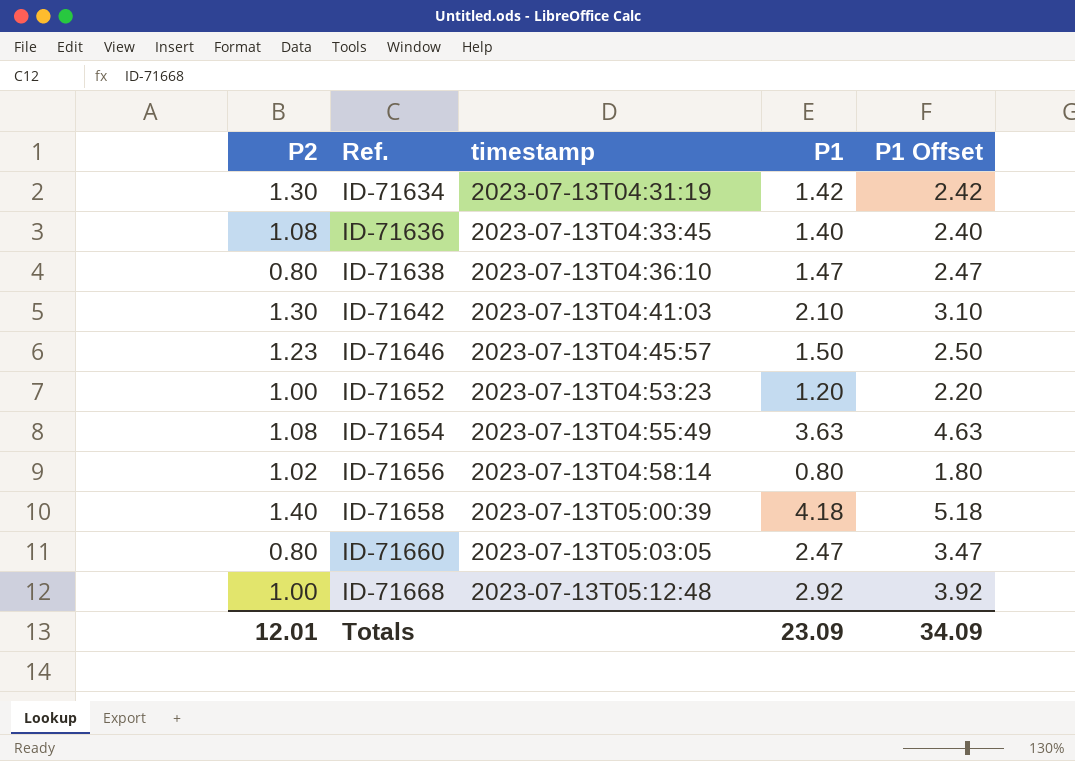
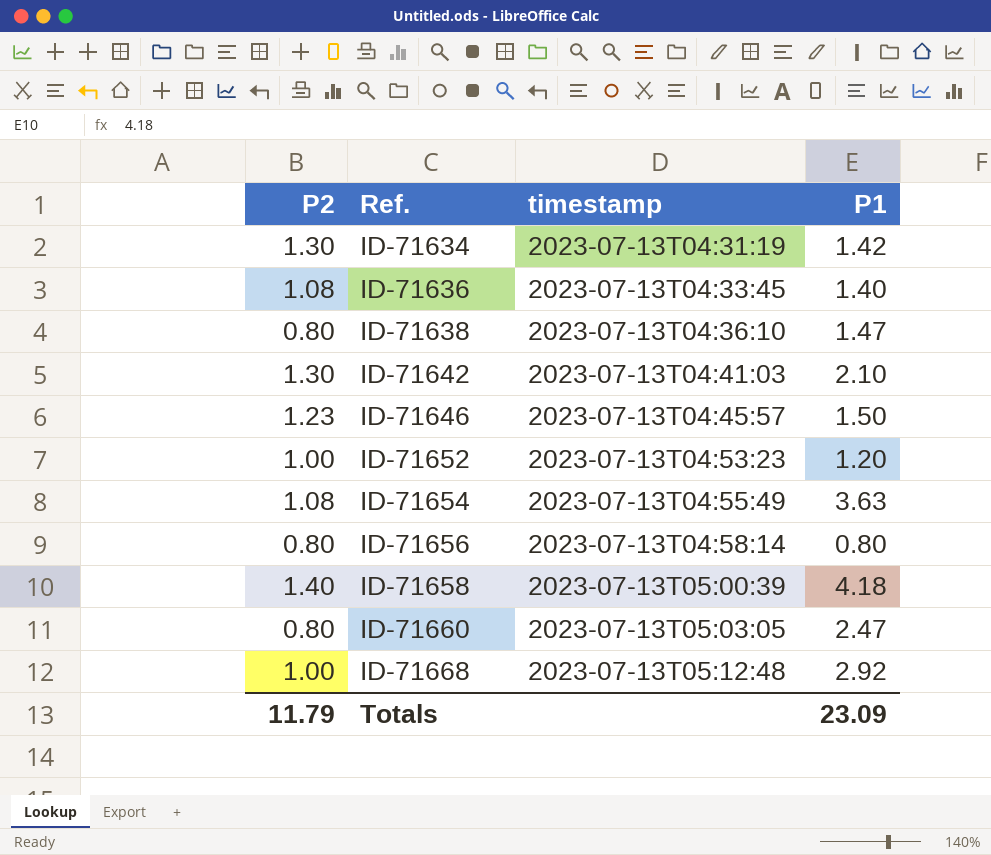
column P1 Offset | formula: [P1] + 1 -> none
ID-71656 | P2: 1.02 -> 0.80
Totals | P2: 12.01 -> 11.79

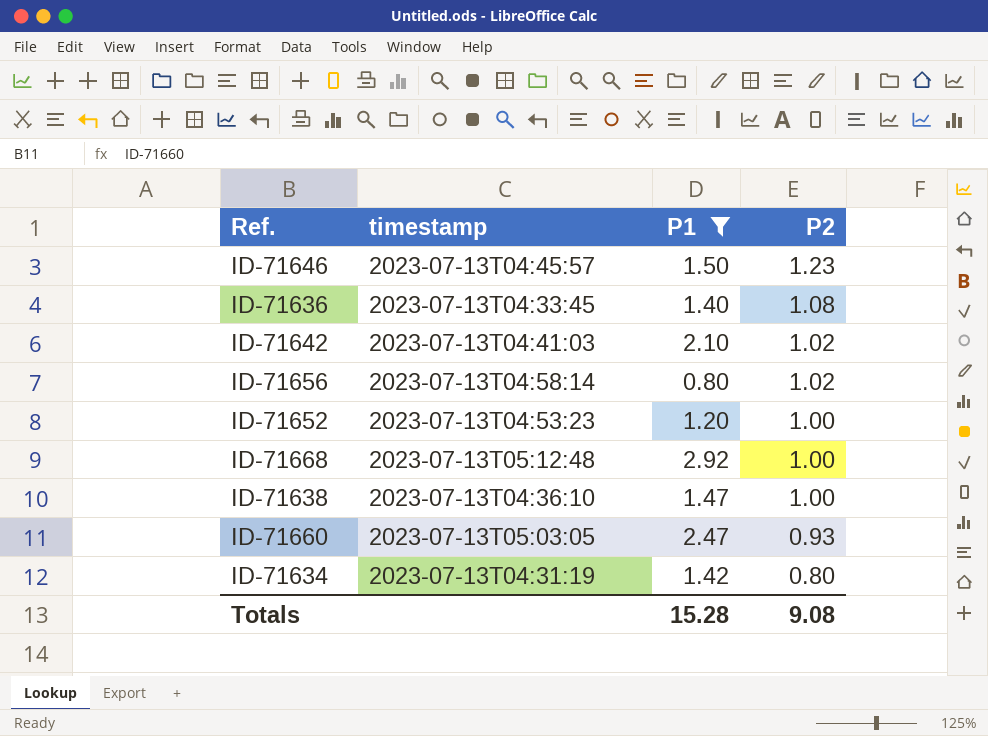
filter: none -> P1 <= 2.92
row order: Ref. ascending -> P2 descending
column P2 | position: 1 -> 4
ID-71642 | P2: 1.30 -> 1.02
ID-71656 | P2: 0.80 -> 1.02
ID-71638 | P2: 0.80 -> 1.00
ID-71660 | P2: 0.80 -> 0.93
ID-71634 | P2: 1.30 -> 0.80
Totals | P1: 23.09 -> 15.28
Totals | P2: 11.79 -> 9.08

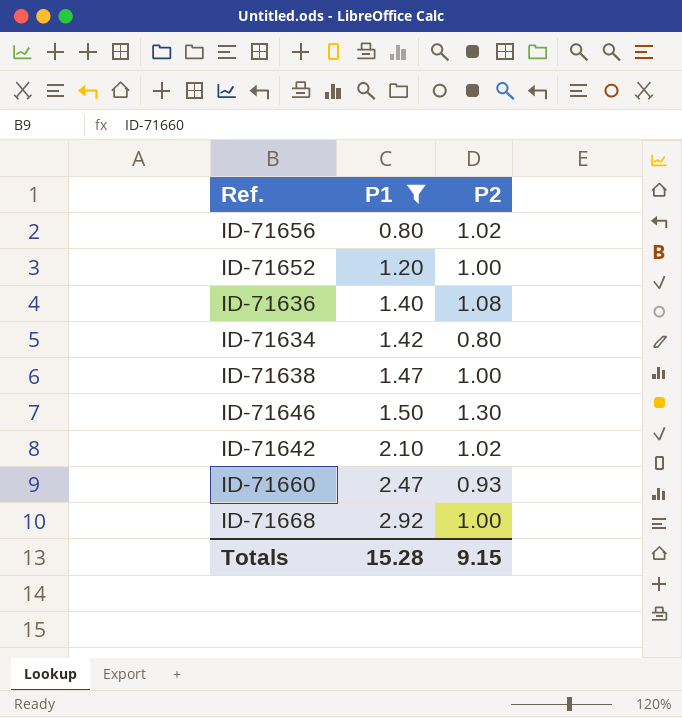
row order: P2 descending -> P1 ascending
column timestamp | position: 2 -> none
ID-71646 | P2: 1.23 -> 1.30
Totals | P2: 9.08 -> 9.15

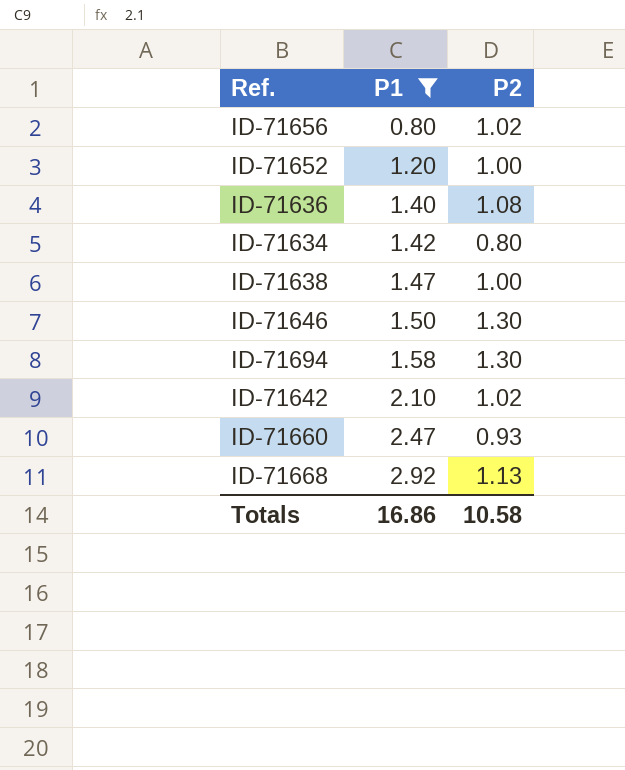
row ID-71694: none -> 1.58 | 1.30
ID-71668 | P2: 1.00 -> 1.13
Totals | P1: 15.28 -> 16.86
Totals | P2: 9.15 -> 10.58

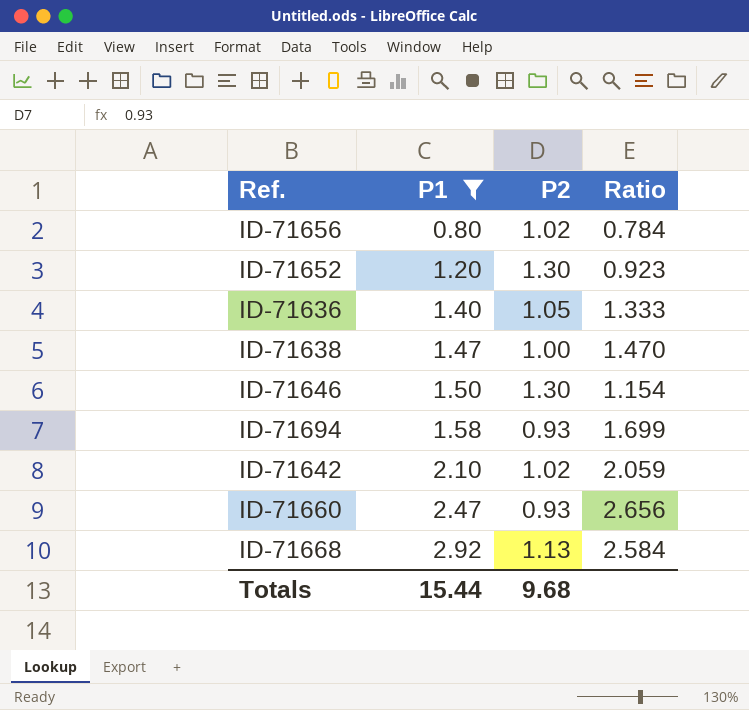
column Ratio | formula: none -> [P1] / [P2]
row ID-71634: 1.42 | 0.80 -> none
ID-71652 | P2: 1.00 -> 1.30
ID-71636 | P2: 1.08 -> 1.05
ID-71694 | P2: 1.30 -> 0.93
Totals | P1: 16.86 -> 15.44
Totals | P2: 10.58 -> 9.68

